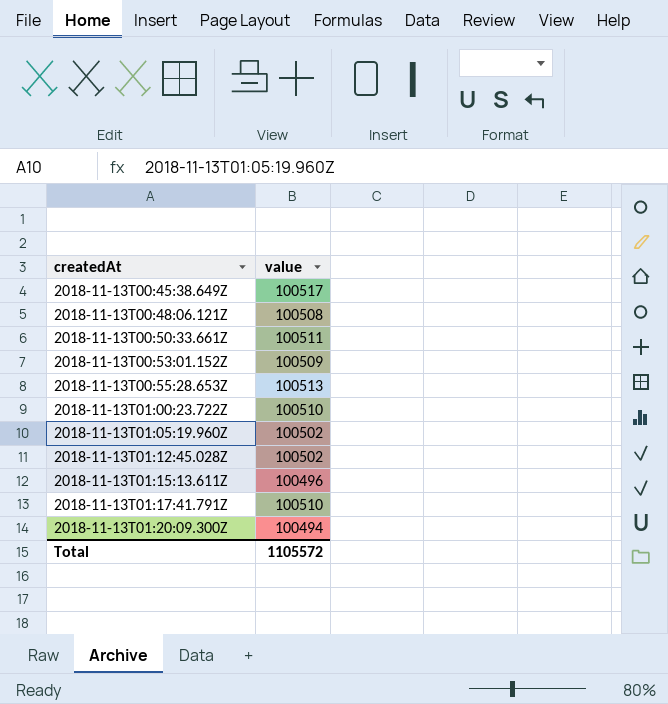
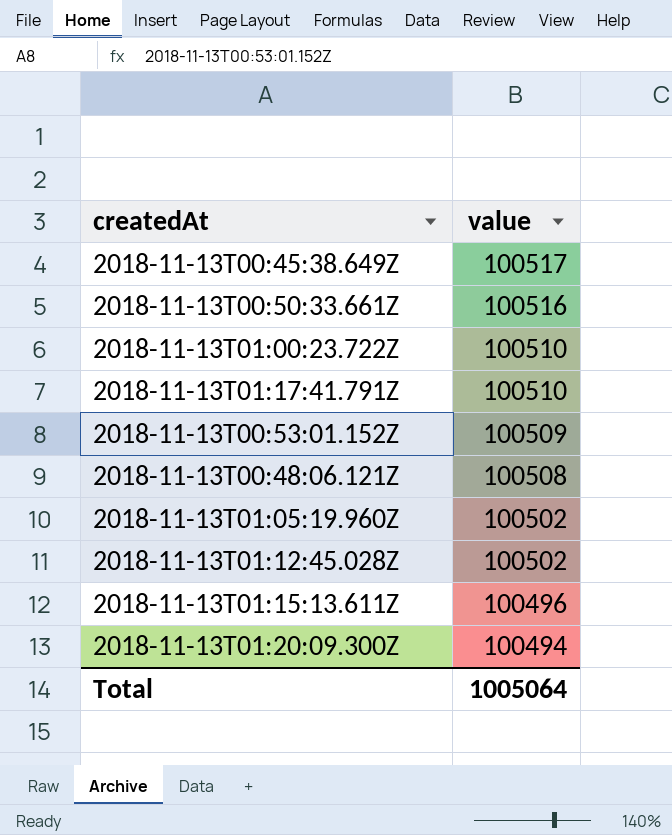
row order: createdAt ascending -> value descending
row 2018-11-13T00:55:28.653Z: 100513 -> none
2018-11-13T00:50:33.661Z | value: 100511 -> 100516
Total | value: 1105572 -> 1005064

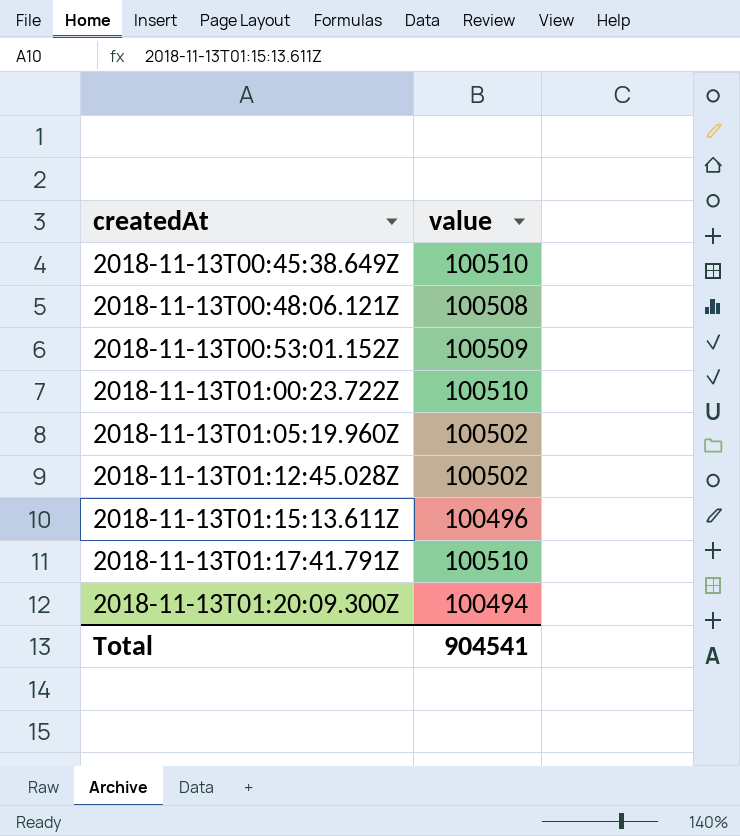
row order: value descending -> createdAt ascending
row 2018-11-13T00:50:33.661Z: 100516 -> none
2018-11-13T00:45:38.649Z | value: 100517 -> 100510
Total | value: 1005064 -> 904541

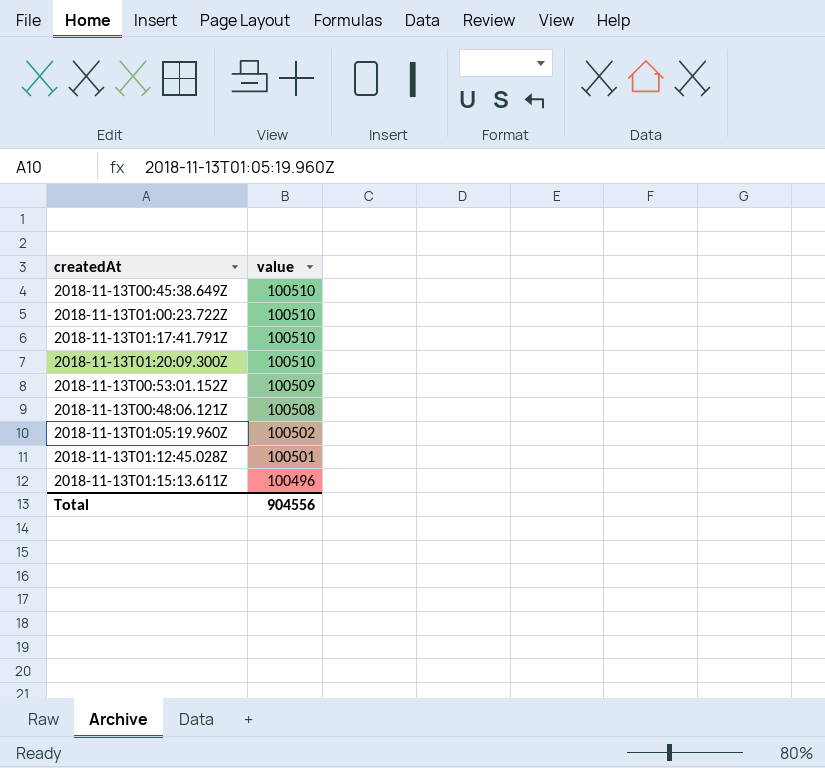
row order: createdAt ascending -> value descending
2018-11-13T01:20:09.300Z | value: 100494 -> 100510
2018-11-13T01:12:45.028Z | value: 100502 -> 100501
Total | value: 904541 -> 904556

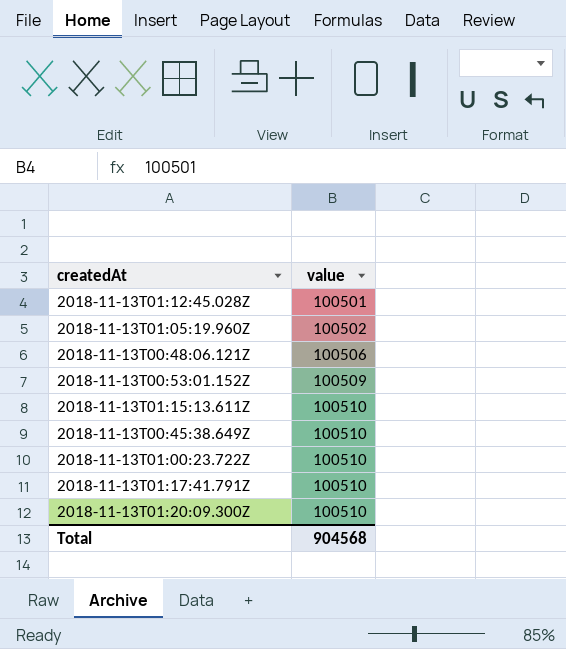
row order: value descending -> value ascending
2018-11-13T00:48:06.121Z | value: 100508 -> 100506
2018-11-13T01:15:13.611Z | value: 100496 -> 100510
Total | value: 904556 -> 904568

